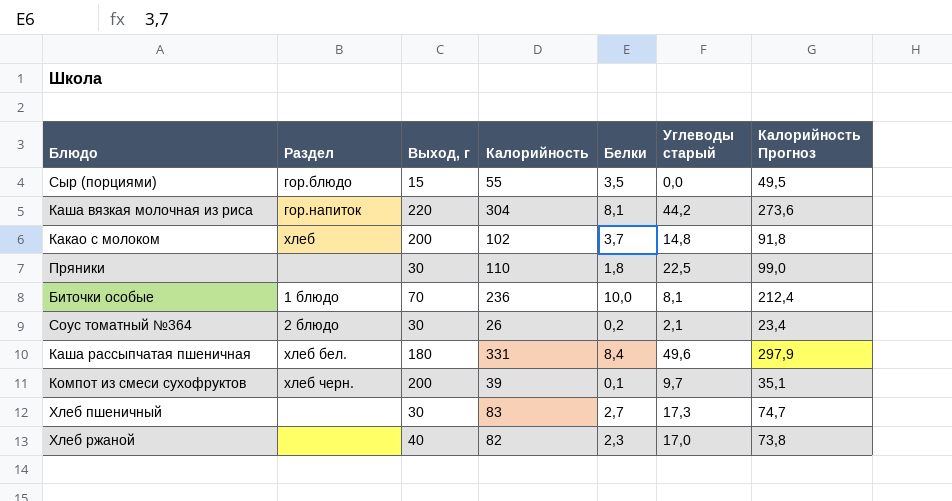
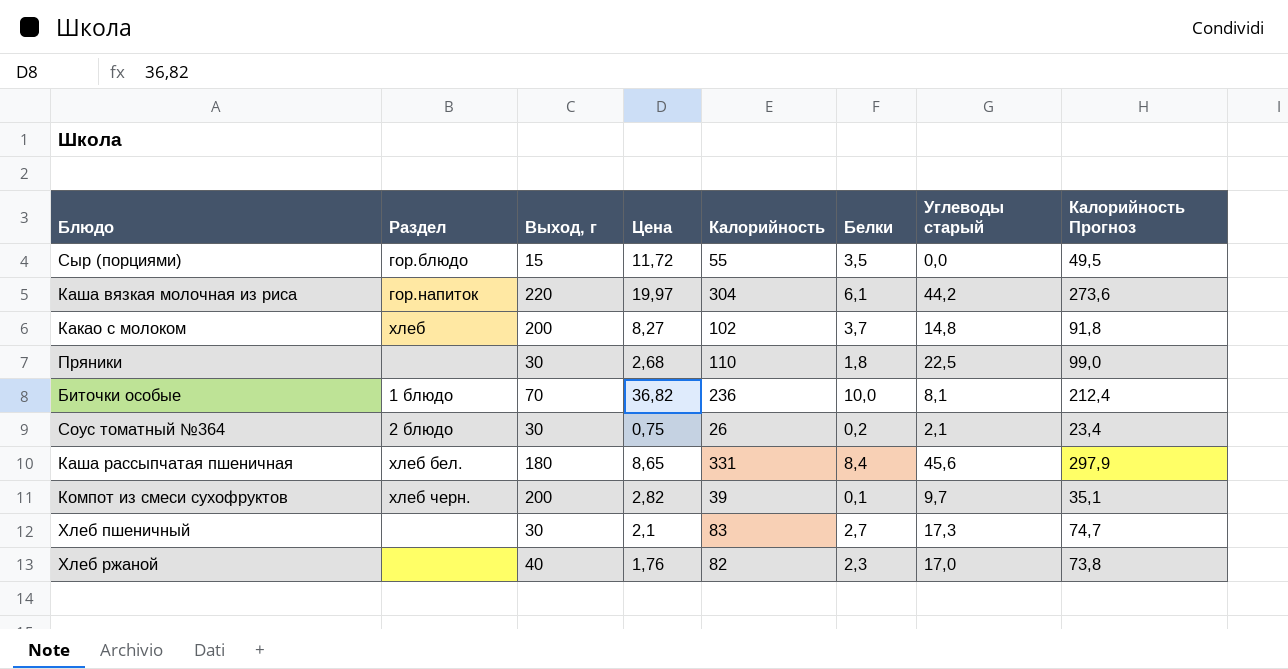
column Цена | position: none -> 4
Каша вязкая молочная из риса | Белки: 8,1 -> 6,1
Каша рассыпчатая пшеничная | Углеводы старый: 49,6 -> 45,6

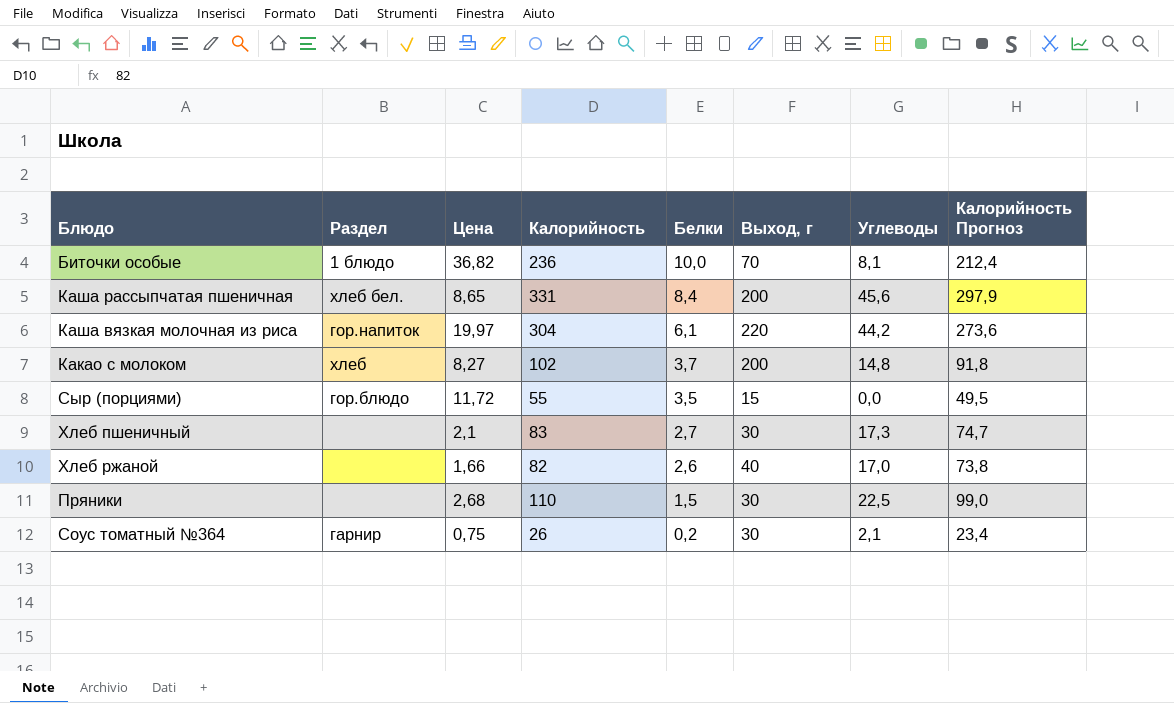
row order: none -> Белки descending
column Выход, г | position: 3 -> 6
column name: Углеводы старый -> Углеводы
row Компот из смеси сухофруктов: хлеб черн. | 200 | 2,82 | 39 | 0,1 | 9,7 | 35,1 -> none
Каша рассыпчатая пшеничная | Выход, г: 180 -> 200
Хлеб ржаной | Цена: 1,76 -> 1,66
Хлеб ржаной | Белки: 2,3 -> 2,6
Пряники | Белки: 1,8 -> 1,5
Соус томатный №364 | Раздел: 2 блюдо -> гарнир

